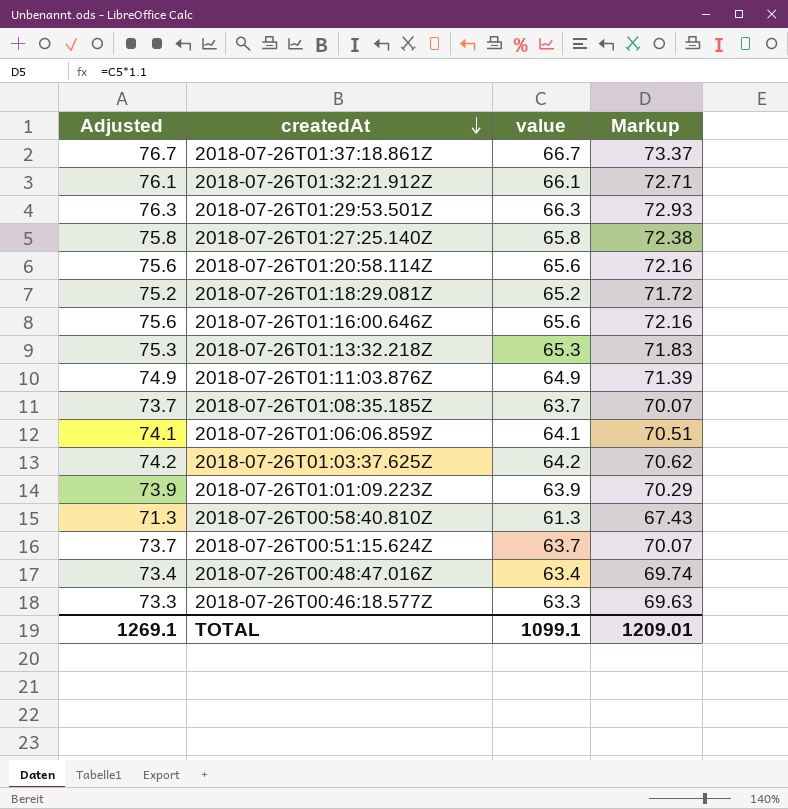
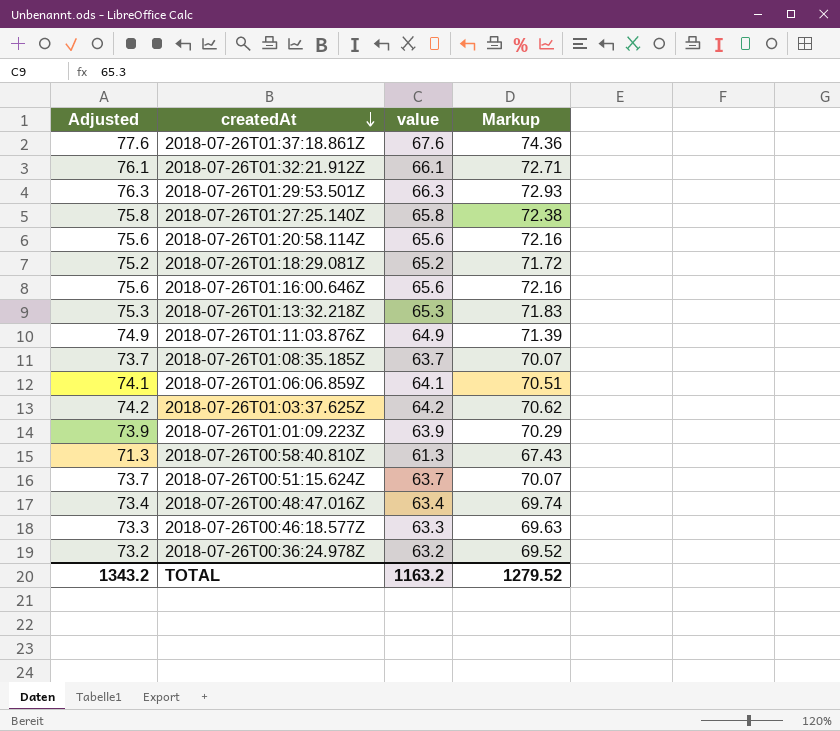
2018-07-26T01:37:18.861Z | Adjusted: 76.7 -> 77.6
2018-07-26T01:37:18.861Z | value: 66.7 -> 67.6
2018-07-26T01:37:18.861Z | Markup: 73.37 -> 74.36
row 2018-07-26T00:36:24.978Z: none -> 73.2 | 63.2 | 69.52
TOTAL | Adjusted: 1269.1 -> 1343.2
TOTAL | value: 1099.1 -> 1163.2
TOTAL | Markup: 1209.01 -> 1279.52

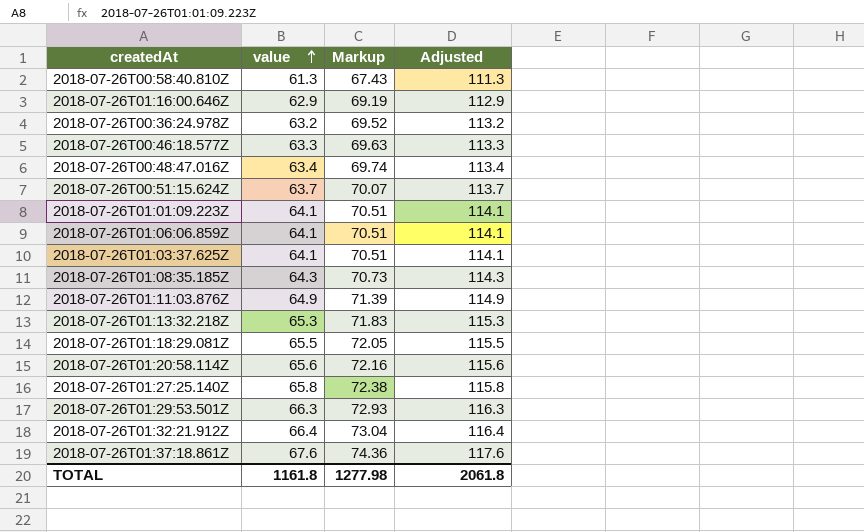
row order: createdAt descending -> value ascending
column Adjusted | formula: [value] + 10 -> [value] + 50
column Adjusted | position: 1 -> 4
2018-07-26T01:16:00.646Z | value: 65.6 -> 62.9
2018-07-26T01:16:00.646Z | Markup: 72.16 -> 69.19
2018-07-26T01:01:09.223Z | value: 63.9 -> 64.1
2018-07-26T01:01:09.223Z | Markup: 70.29 -> 70.51
2018-07-26T01:03:37.625Z | value: 64.2 -> 64.1
2018-07-26T01:03:37.625Z | Markup: 70.62 -> 70.51
2018-07-26T01:08:35.185Z | value: 63.7 -> 64.3
2018-07-26T01:08:35.185Z | Markup: 70.07 -> 70.73
2018-07-26T01:18:29.081Z | value: 65.2 -> 65.5
2018-07-26T01:18:29.081Z | Markup: 71.72 -> 72.05
2018-07-26T01:32:21.912Z | value: 66.1 -> 66.4
2018-07-26T01:32:21.912Z | Markup: 72.71 -> 73.04
TOTAL | value: 1163.2 -> 1161.8
TOTAL | Markup: 1279.52 -> 1277.98
TOTAL | Adjusted: 1343.2 -> 2061.8

